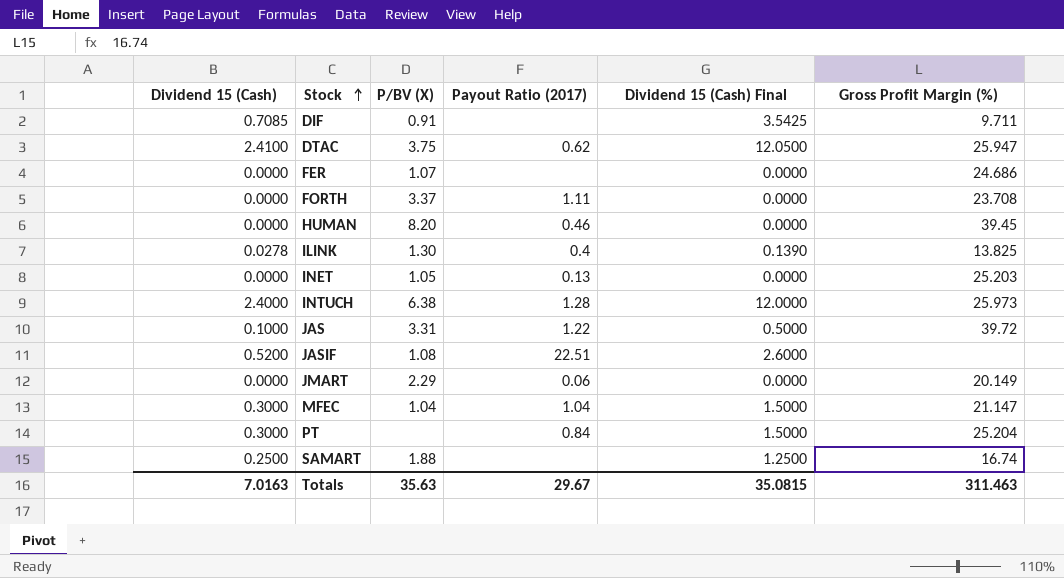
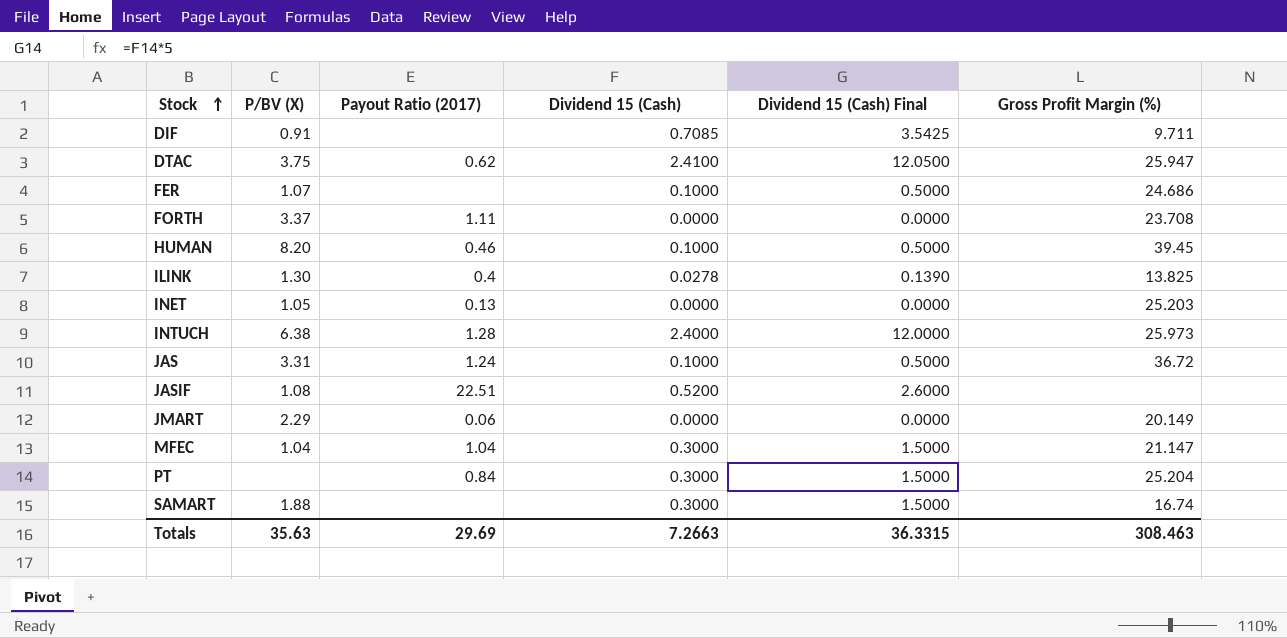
column Dividend 15 (Cash) | position: 1 -> 4
FER | Dividend 15 (Cash): 0.0000 -> 0.1000
FER | Dividend 15 (Cash) Final: 0.0000 -> 0.5000
HUMAN | Dividend 15 (Cash): 0.0000 -> 0.1000
HUMAN | Dividend 15 (Cash) Final: 0.0000 -> 0.5000
JAS | Payout Ratio (2017): 1.22 -> 1.24
JAS | Gross Profit Margin (%): 39.72 -> 36.72
SAMART | Dividend 15 (Cash): 0.2500 -> 0.3000
SAMART | Dividend 15 (Cash) Final: 1.2500 -> 1.5000
Totals | Payout Ratio (2017): 29.67 -> 29.69
Totals | Dividend 15 (Cash): 7.0163 -> 7.2663
Totals | Dividend 15 (Cash) Final: 35.0815 -> 36.3315
Totals | Gross Profit Margin (%): 311.463 -> 308.463

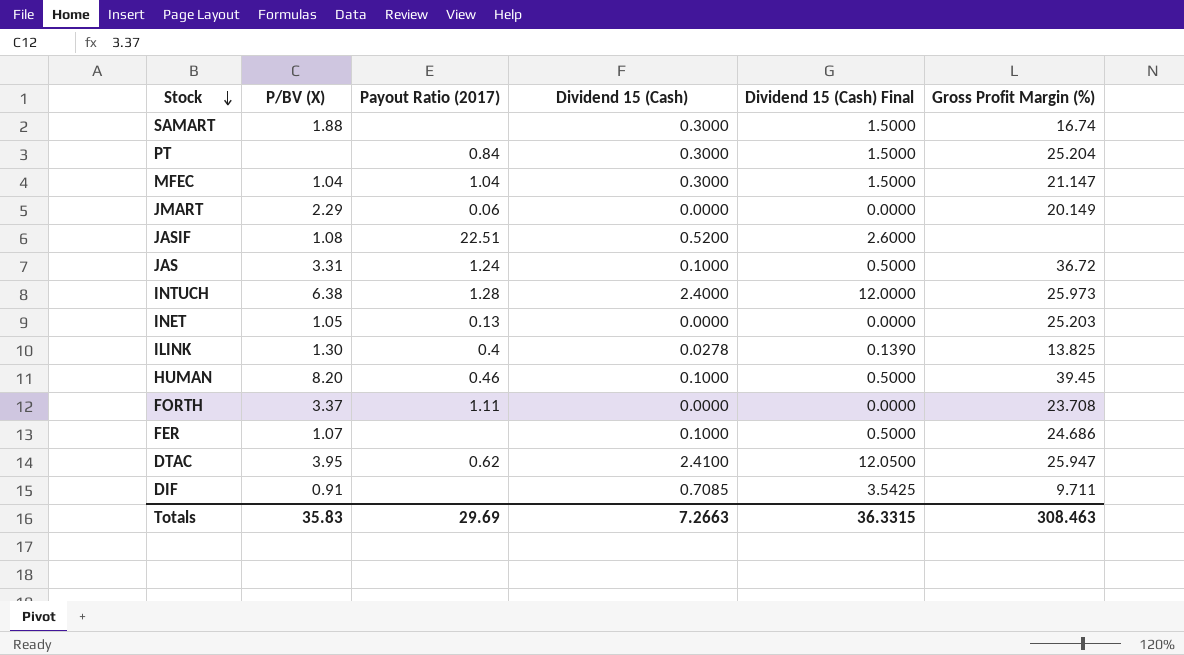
row order: Stock ascending -> Stock descending
DTAC | P/BV (X): 3.75 -> 3.95
Totals | P/BV (X): 35.63 -> 35.83

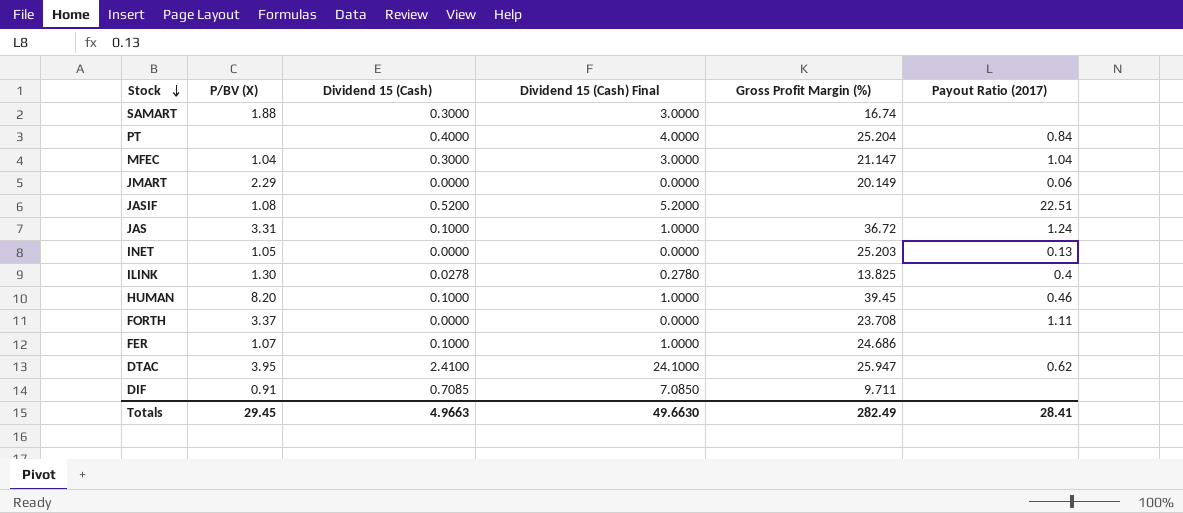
column Dividend 15 (Cash) Final | formula: [Dividend 15 (Cash)] * 5 -> [Dividend 15 (Cash)] * 10
column Payout Ratio (2017) | position: 3 -> 6
row INTUCH: 6.38 | 1.28 | 2.4000 | 12.0000 | 25.973 -> none
PT | Dividend 15 (Cash): 0.3000 -> 0.4000
Totals | P/BV (X): 35.83 -> 29.45
Totals | Dividend 15 (Cash): 7.2663 -> 4.9663
Totals | Dividend 15 (Cash) Final: 36.3315 -> 49.6630
Totals | Gross Profit Margin (%): 308.463 -> 282.49
Totals | Payout Ratio (2017): 29.69 -> 28.41

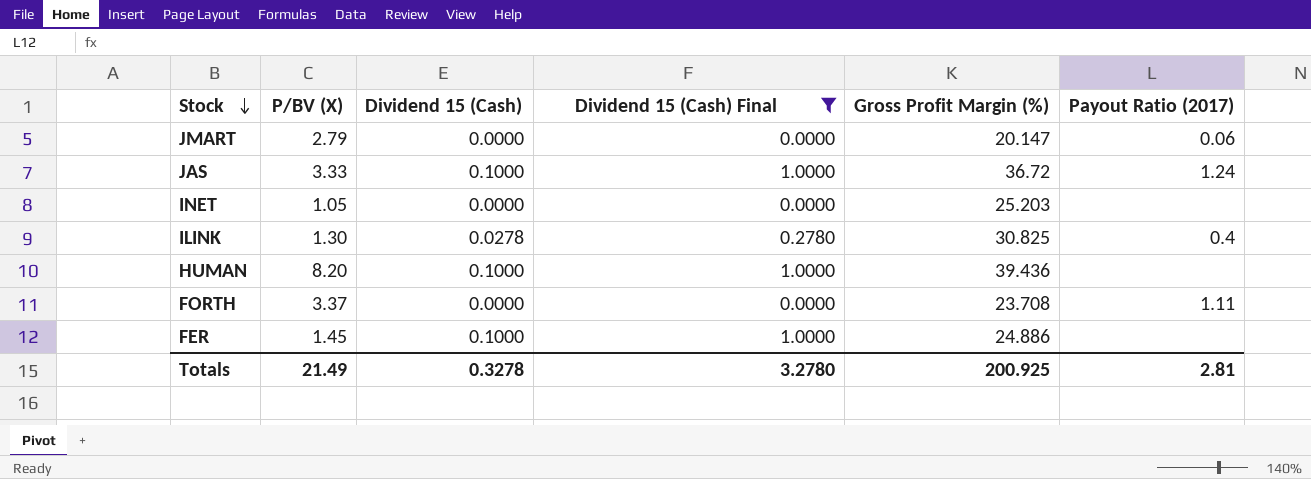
filter: none -> Dividend 15 (Cash) Final <= 1.0000
JMART | P/BV (X): 2.29 -> 2.79
JMART | Gross Profit Margin (%): 20.149 -> 20.147
JAS | P/BV (X): 3.31 -> 3.33
INET | Payout Ratio (2017): 0.13 -> none
ILINK | Gross Profit Margin (%): 13.825 -> 30.825
HUMAN | Gross Profit Margin (%): 39.45 -> 39.436
HUMAN | Payout Ratio (2017): 0.46 -> none
FER | P/BV (X): 1.07 -> 1.45
FER | Gross Profit Margin (%): 24.686 -> 24.886
Totals | P/BV (X): 29.45 -> 21.49
Totals | Dividend 15 (Cash): 4.9663 -> 0.3278
Totals | Dividend 15 (Cash) Final: 49.6630 -> 3.2780
Totals | Gross Profit Margin (%): 282.49 -> 200.925
Totals | Payout Ratio (2017): 28.41 -> 2.81

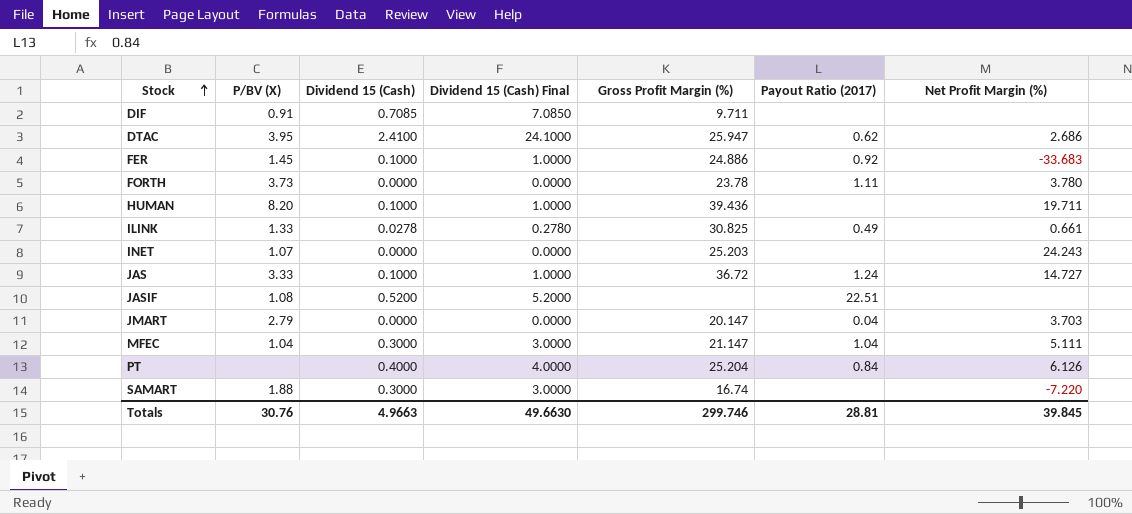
filter: Dividend 15 (Cash) Final <= 1.0000 -> none
row order: Stock descending -> Stock ascending
column Net Profit Margin (%) | position: none -> 7
FER | Payout Ratio (2017): none -> 0.92
FORTH | P/BV (X): 3.37 -> 3.73
FORTH | Gross Profit Margin (%): 23.708 -> 23.78
ILINK | P/BV (X): 1.30 -> 1.33
ILINK | Payout Ratio (2017): 0.4 -> 0.49
INET | P/BV (X): 1.05 -> 1.07
JMART | Payout Ratio (2017): 0.06 -> 0.04
Totals | P/BV (X): 21.49 -> 30.76
Totals | Dividend 15 (Cash): 0.3278 -> 4.9663
Totals | Dividend 15 (Cash) Final: 3.2780 -> 49.6630
Totals | Gross Profit Margin (%): 200.925 -> 299.746
Totals | Payout Ratio (2017): 2.81 -> 28.81

